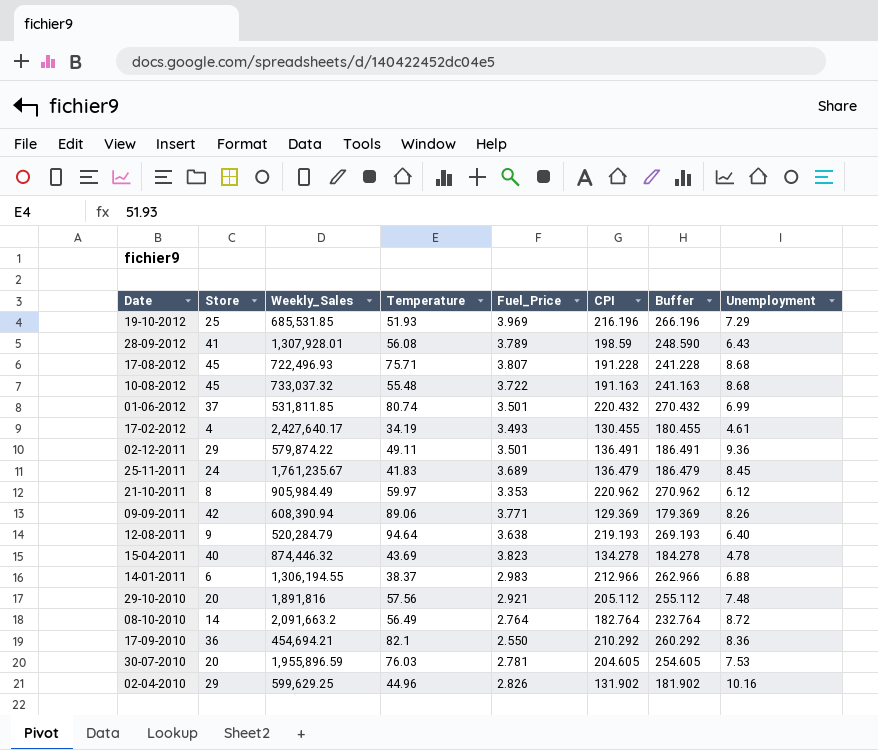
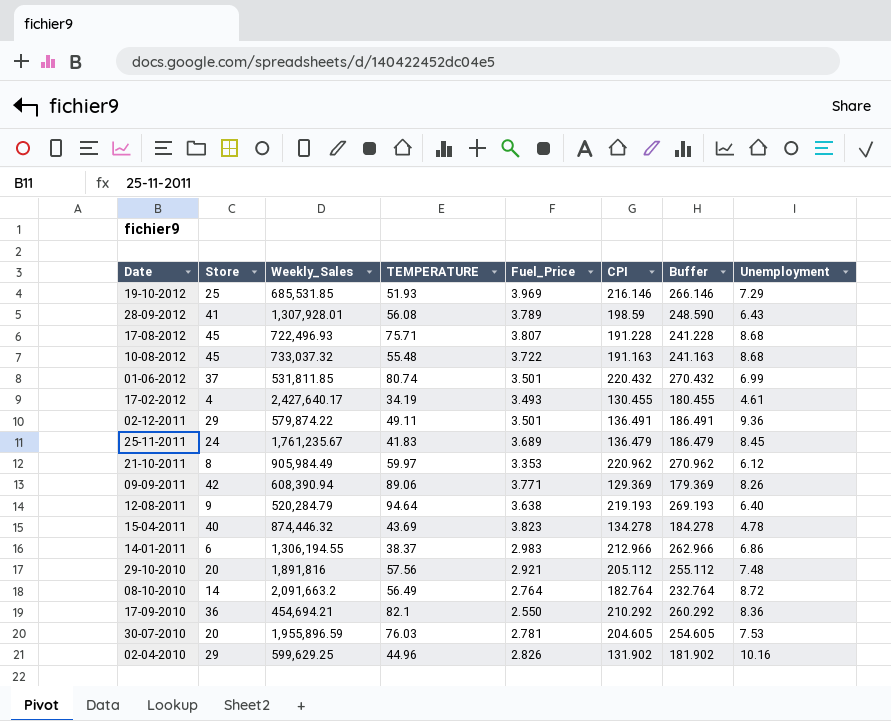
column name: Temperature -> TEMPERATURE
19-10-2012 | CPI: 216.196 -> 216.146
19-10-2012 | Buffer: 266.196 -> 266.146
14-01-2011 | Unemployment: 6.88 -> 6.86

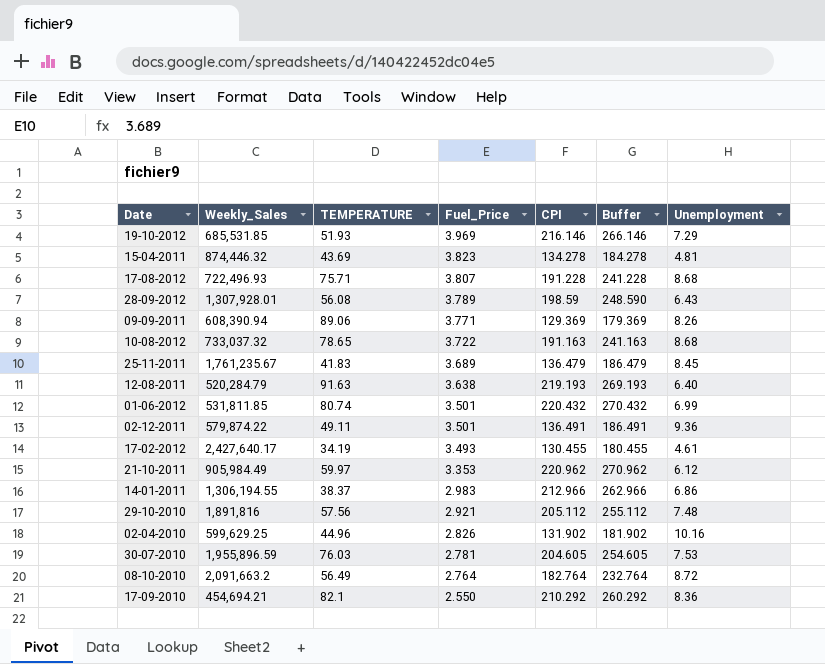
row order: Date descending -> Fuel_Price descending
column Store | position: 2 -> none
15-04-2011 | Unemployment: 4.78 -> 4.81
10-08-2012 | TEMPERATURE: 55.48 -> 78.65
12-08-2011 | TEMPERATURE: 94.64 -> 91.63

